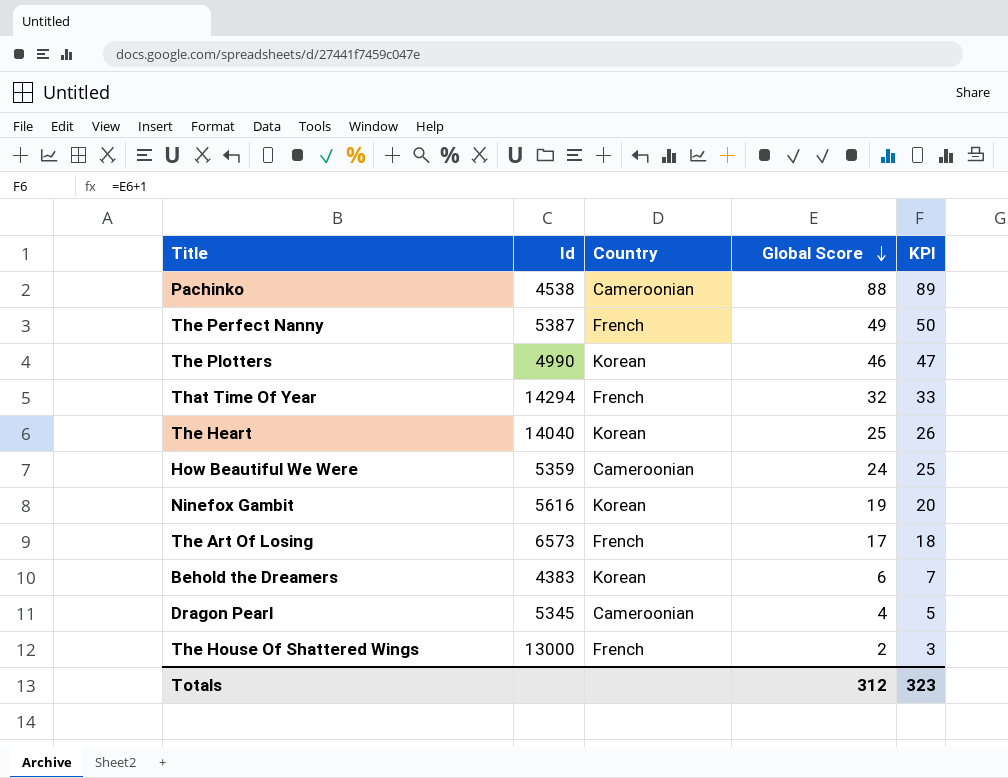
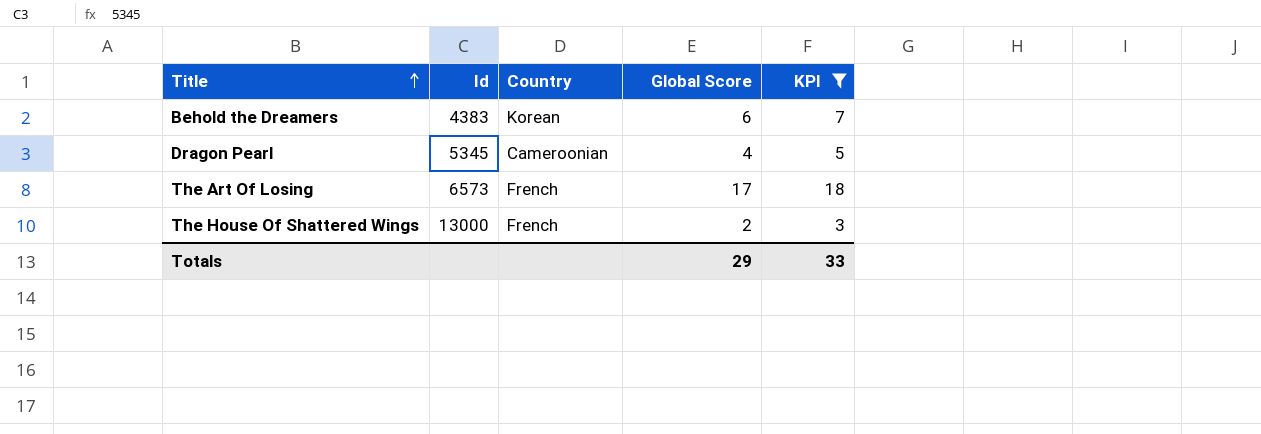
filter: none -> KPI <= 18
row order: Global Score descending -> Title ascending
Totals | Global Score: 312 -> 29
Totals | KPI: 323 -> 33

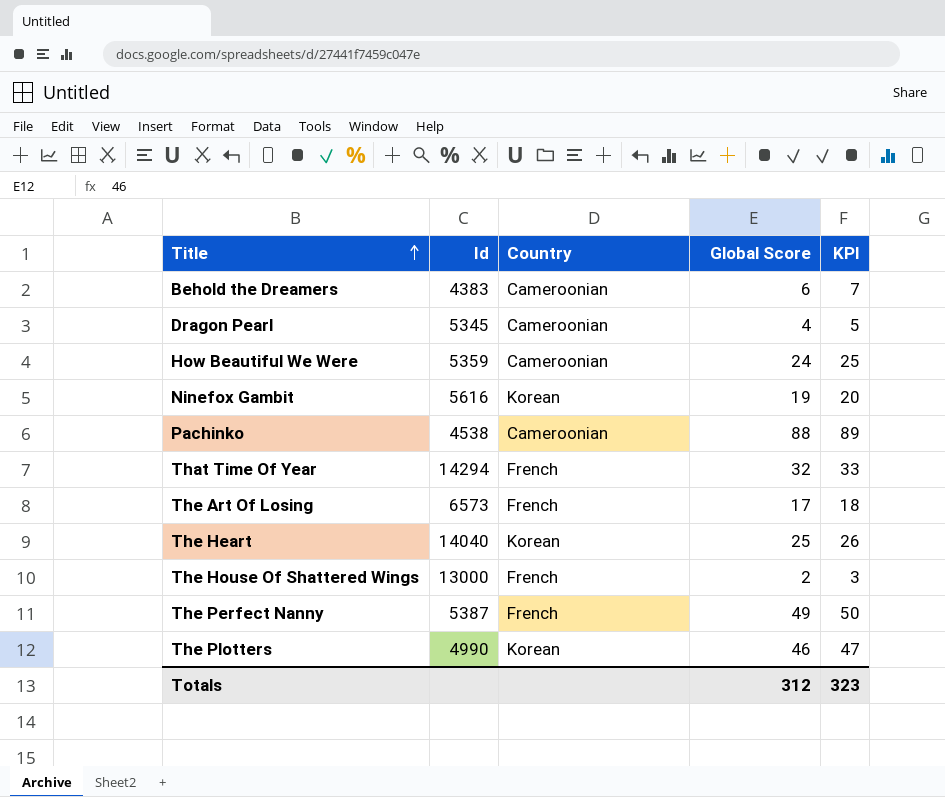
filter: KPI <= 18 -> none
Behold the Dreamers | Country: Korean -> Cameroonian
Totals | Global Score: 29 -> 312
Totals | KPI: 33 -> 323

